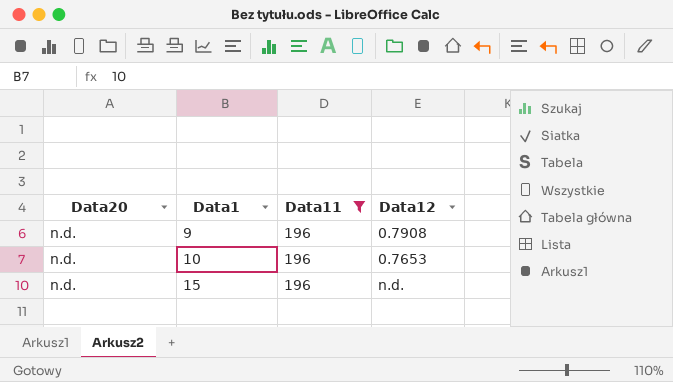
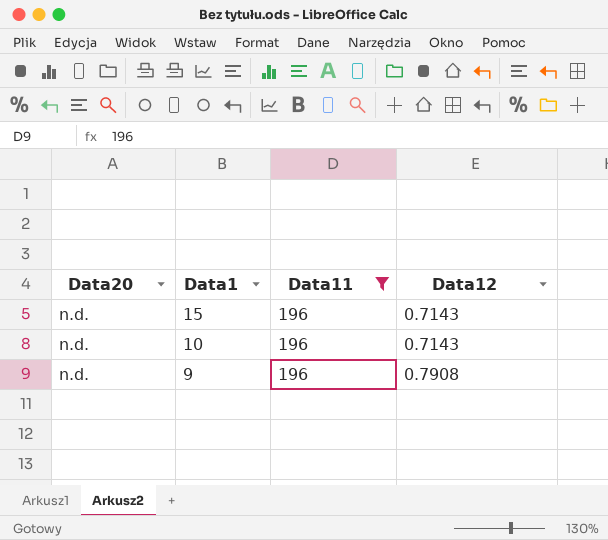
row order: Data1 ascending -> Data1 descending
15 | Data12: n.d. -> 0.7143
10 | Data12: 0.7653 -> 0.7143

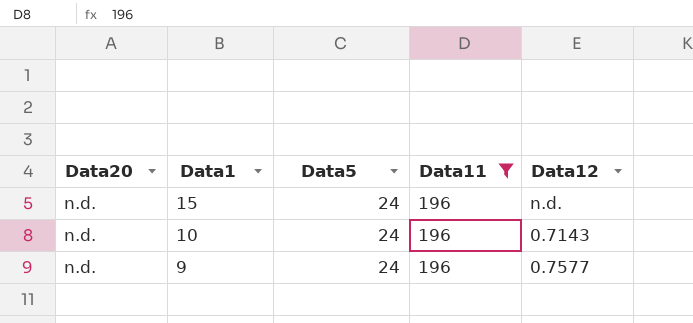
column Data5 | position: none -> 3
15 | Data12: 0.7143 -> n.d.
9 | Data12: 0.7908 -> 0.7577

